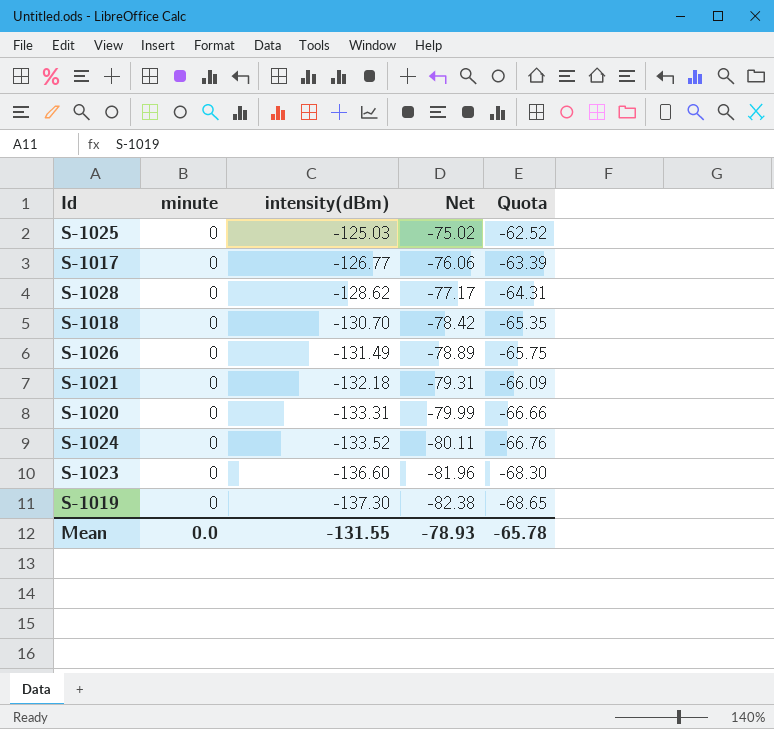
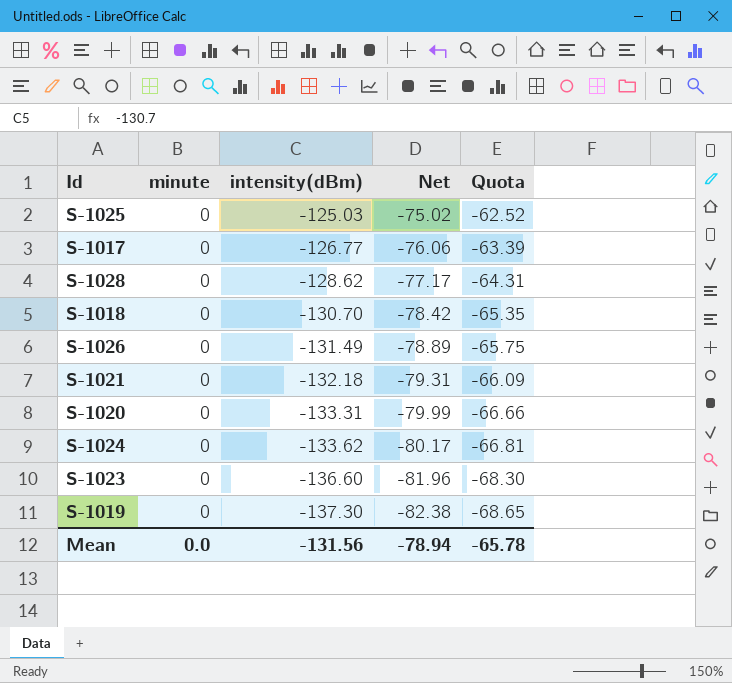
S-1024 | intensity(dBm): -133.52 -> -133.62
S-1024 | Net: -80.11 -> -80.17
S-1024 | Quota: -66.76 -> -66.81
Mean | intensity(dBm): -131.55 -> -131.56
Mean | Net: -78.93 -> -78.94

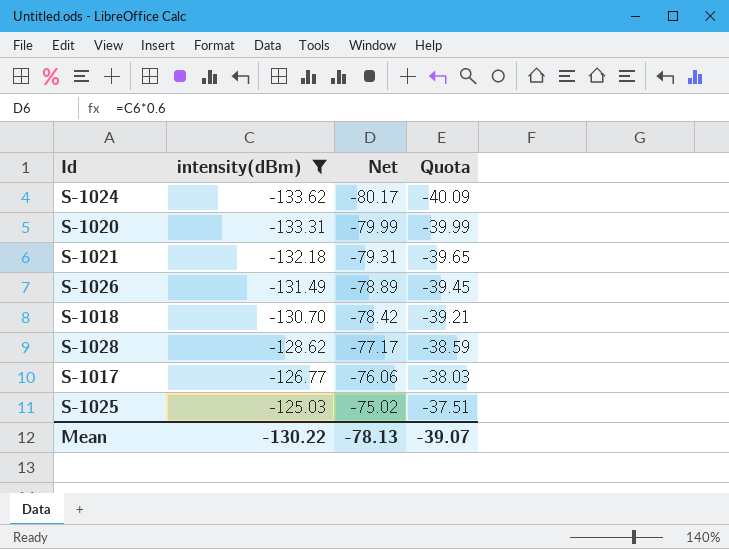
filter: none -> intensity(dBm) >= -133.62
row order: intensity(dBm) descending -> intensity(dBm) ascending
column minute | position: 2 -> none
column Quota | formula: [intensity(dBm)] * 0.5 -> [intensity(dBm)] * 0.3
Mean | intensity(dBm): -131.56 -> -130.22
Mean | Net: -78.94 -> -78.13
Mean | Quota: -65.78 -> -39.07

